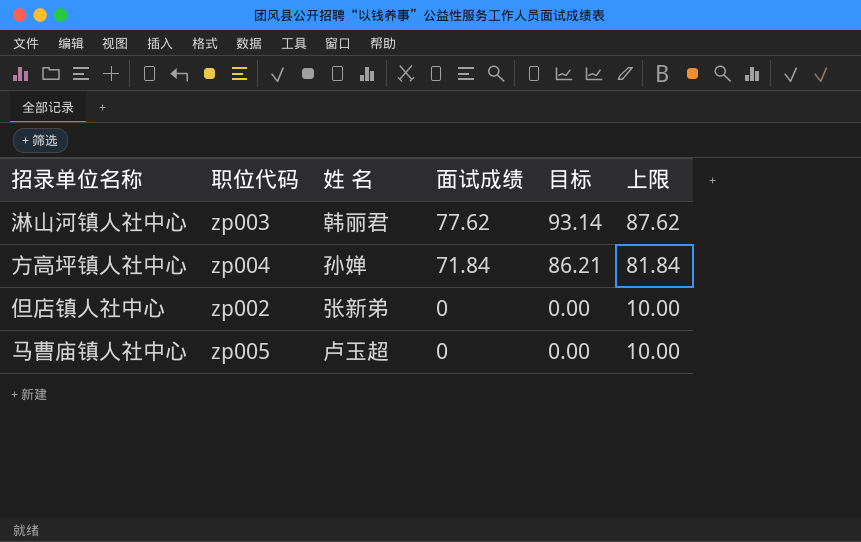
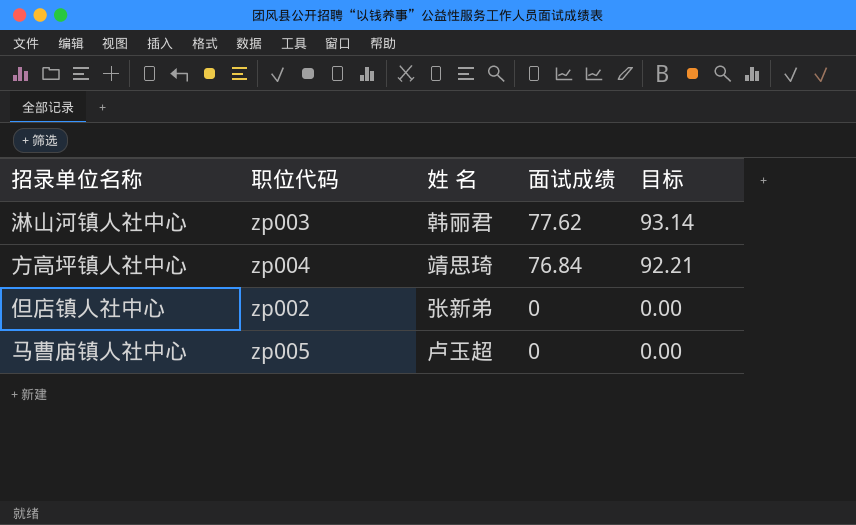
column 上限 | formula: [面试成绩] + 10 -> none
方高坪镇人社中心 | 姓 名: 孙婵 -> 靖思琦
方高坪镇人社中心 | 面试成绩: 71.84 -> 76.84
方高坪镇人社中心 | 目标: 86.21 -> 92.21

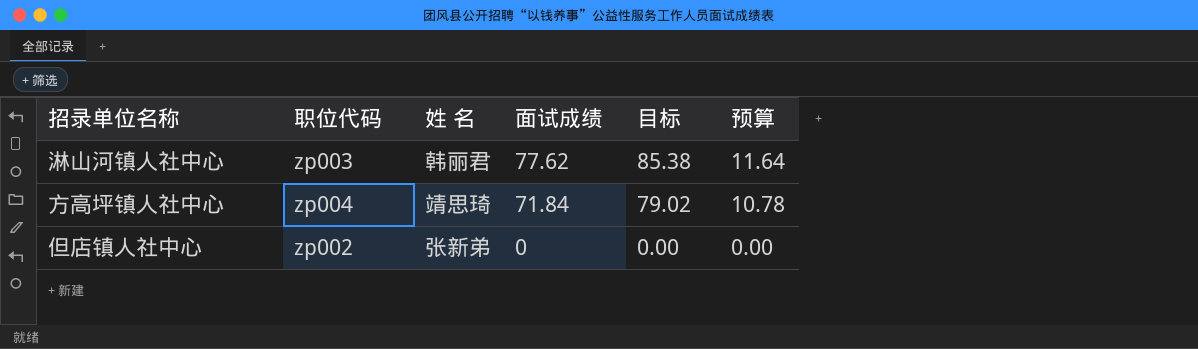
column 目标 | formula: [面试成绩] * 1.2 -> [面试成绩] * 1.1
column 预算 | formula: none -> [面试成绩] * 0.15
row 马曹庙镇人社中心: zp005 | 卢玉超 | 0 | 0.00 -> none
方高坪镇人社中心 | 面试成绩: 76.84 -> 71.84

